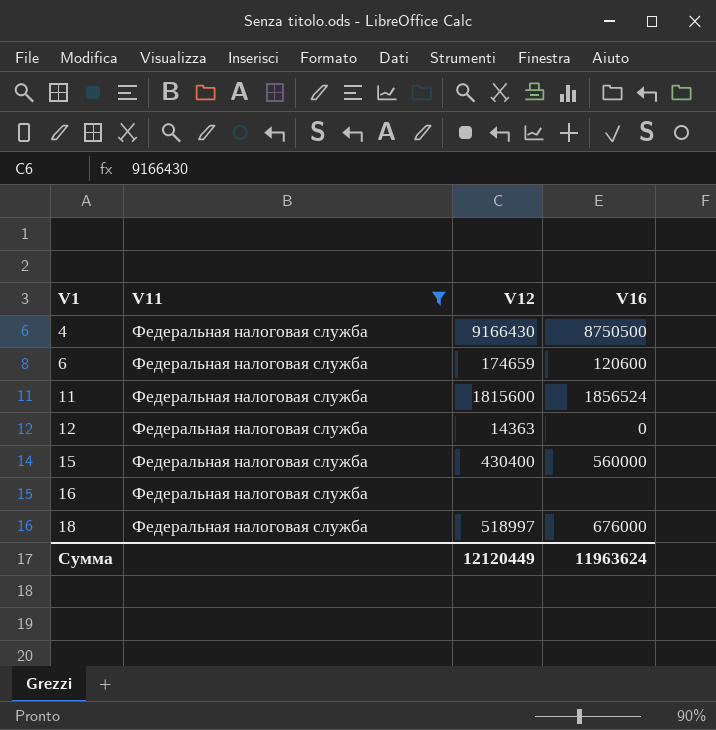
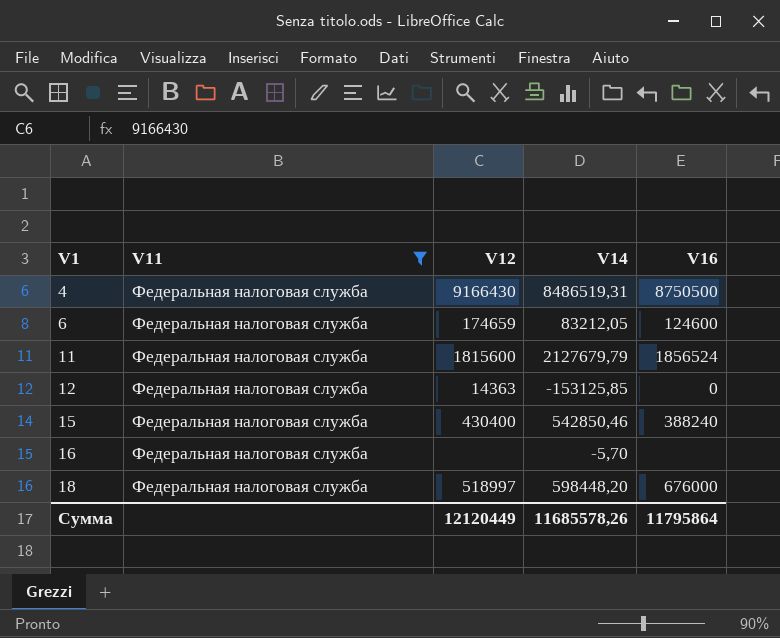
column V14 | position: none -> 4
6 | V16: 120600 -> 124600
15 | V16: 560000 -> 388240
Сумма | V16: 11963624 -> 11795864

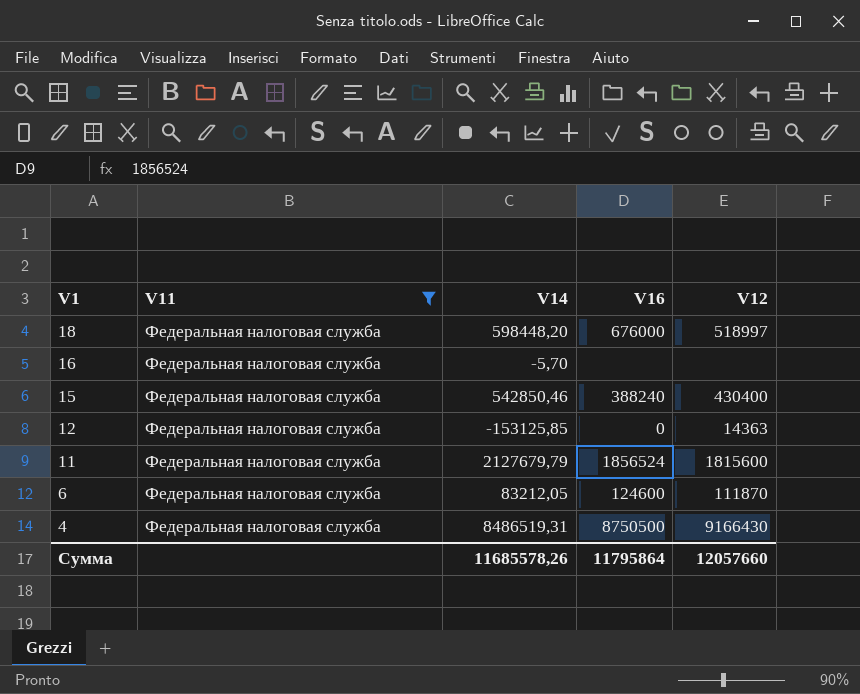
row order: V1 ascending -> V1 descending
column V12 | position: 3 -> 5
6 | V12: 174659 -> 111870
Сумма | V12: 12120449 -> 12057660

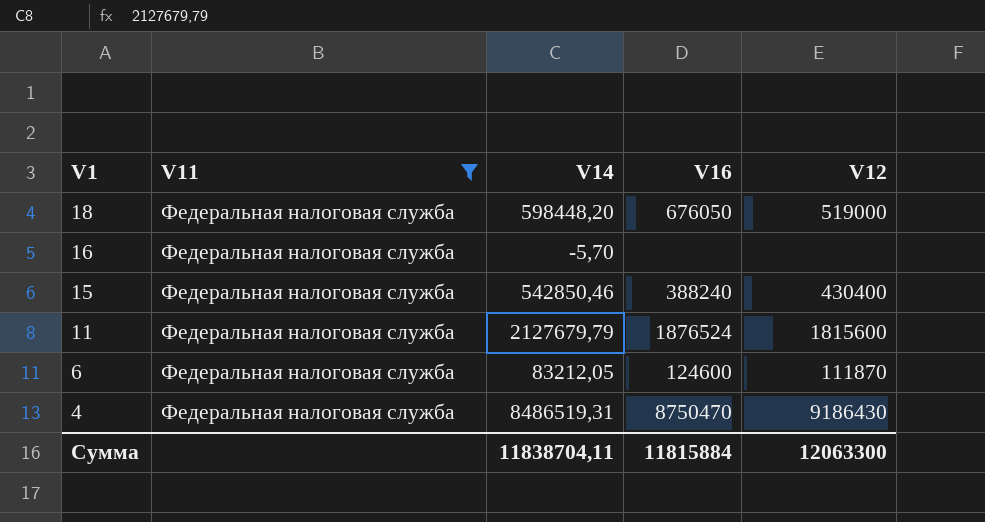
row 12: Федеральная налоговая служба | -153125,85 | 0 | 14363 -> none
18 | V16: 676000 -> 676050
18 | V12: 518997 -> 519000
11 | V16: 1856524 -> 1876524
4 | V16: 8750500 -> 8750470
4 | V12: 9166430 -> 9186430
Сумма | V14: 11685578,26 -> 11838704,11
Сумма | V16: 11795864 -> 11815884
Сумма | V12: 12057660 -> 12063300

